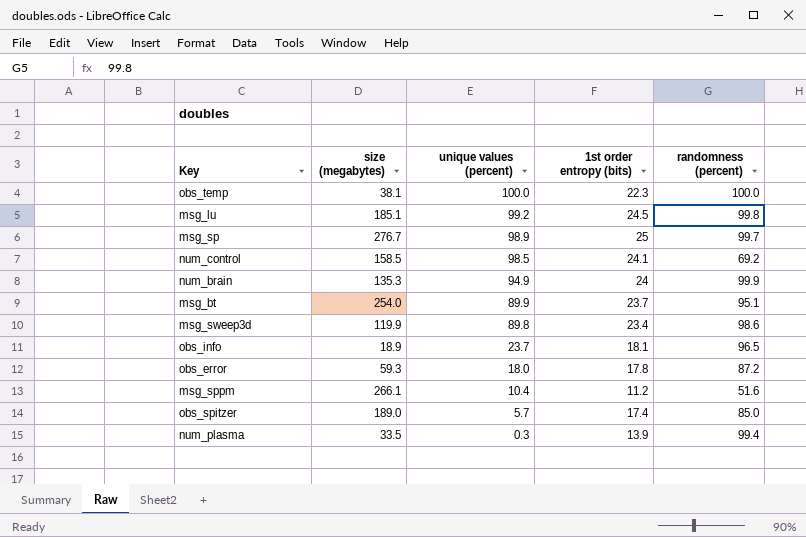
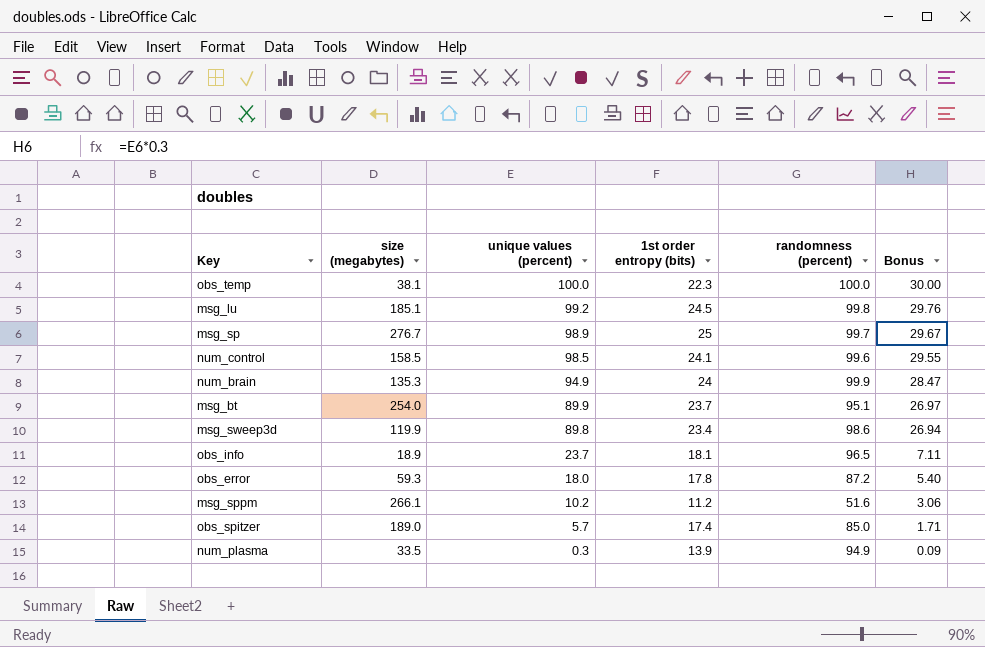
column Bonus | formula: none -> [unique values (percent)] * 0.3
num_control | randomness (percent): 69.2 -> 99.6
msg_sppm | unique values (percent): 10.4 -> 10.2
num_plasma | randomness (percent): 99.4 -> 94.9

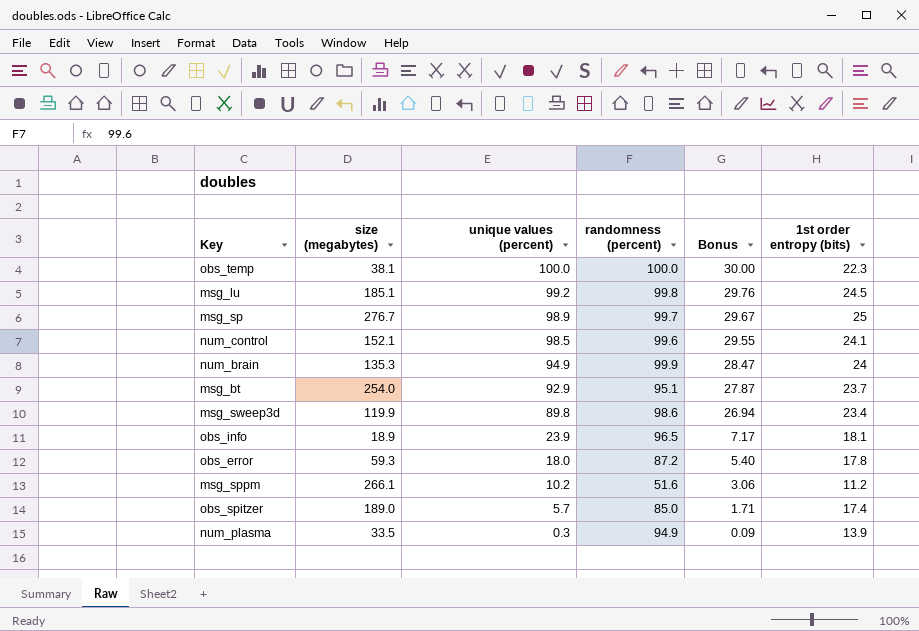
column 1st order entropy (bits) | position: 4 -> 6
num_control | size (megabytes): 158.5 -> 152.1
msg_bt | unique values (percent): 89.9 -> 92.9
msg_bt | Bonus: 26.97 -> 27.87
obs_info | unique values (percent): 23.7 -> 23.9
obs_info | Bonus: 7.11 -> 7.17

